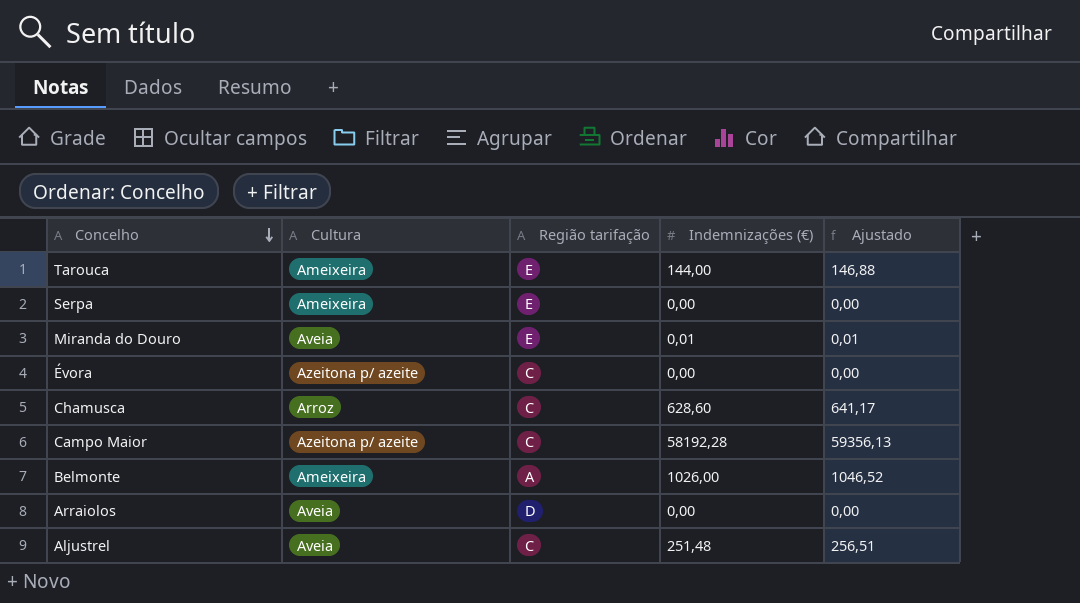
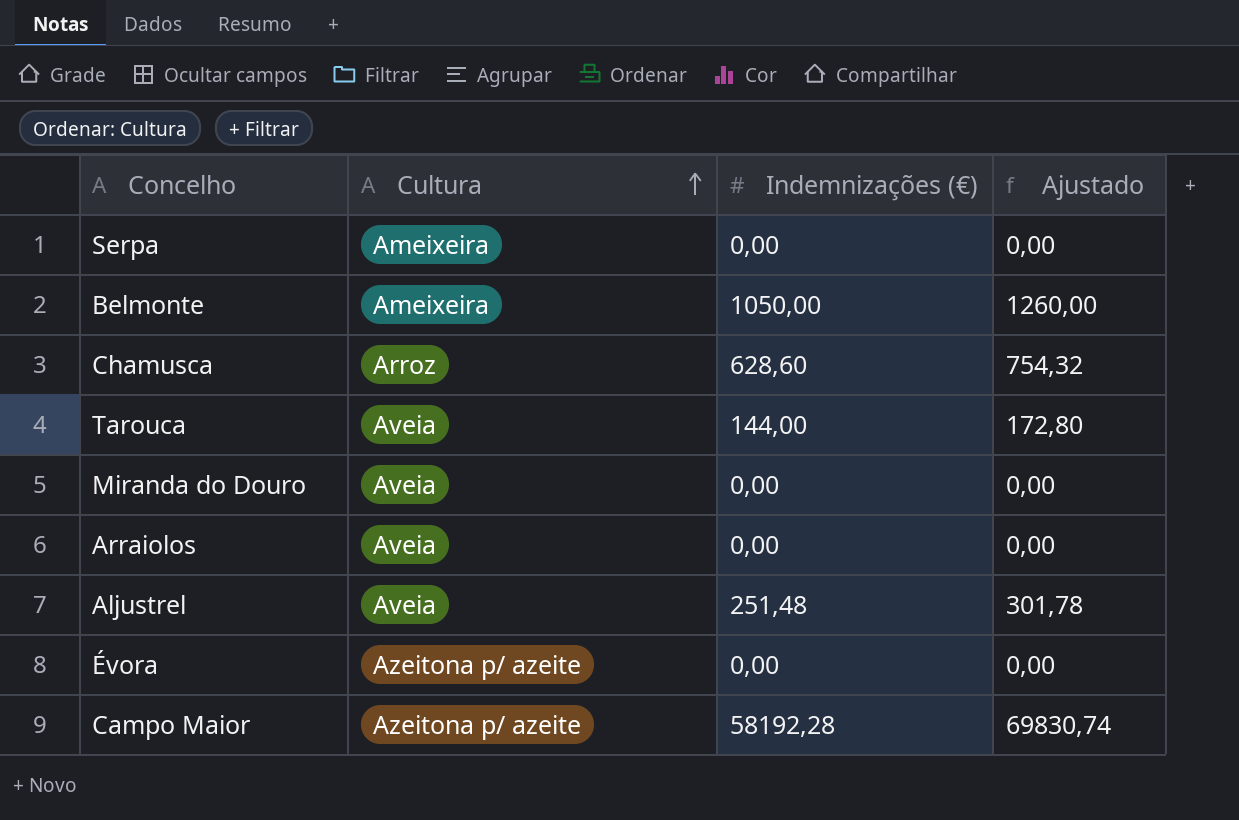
row order: Concelho descending -> Cultura ascending
column Região tarifação | position: 3 -> none
column Ajustado | formula: [Indemnizações (€)] * 1,02 -> [Indemnizações (€)] * 1,2
Belmonte | Indemnizações (€): 1026,00 -> 1050,00
Tarouca | Cultura: Ameixeira -> Aveia
Miranda do Douro | Indemnizações (€): 0,01 -> 0,00

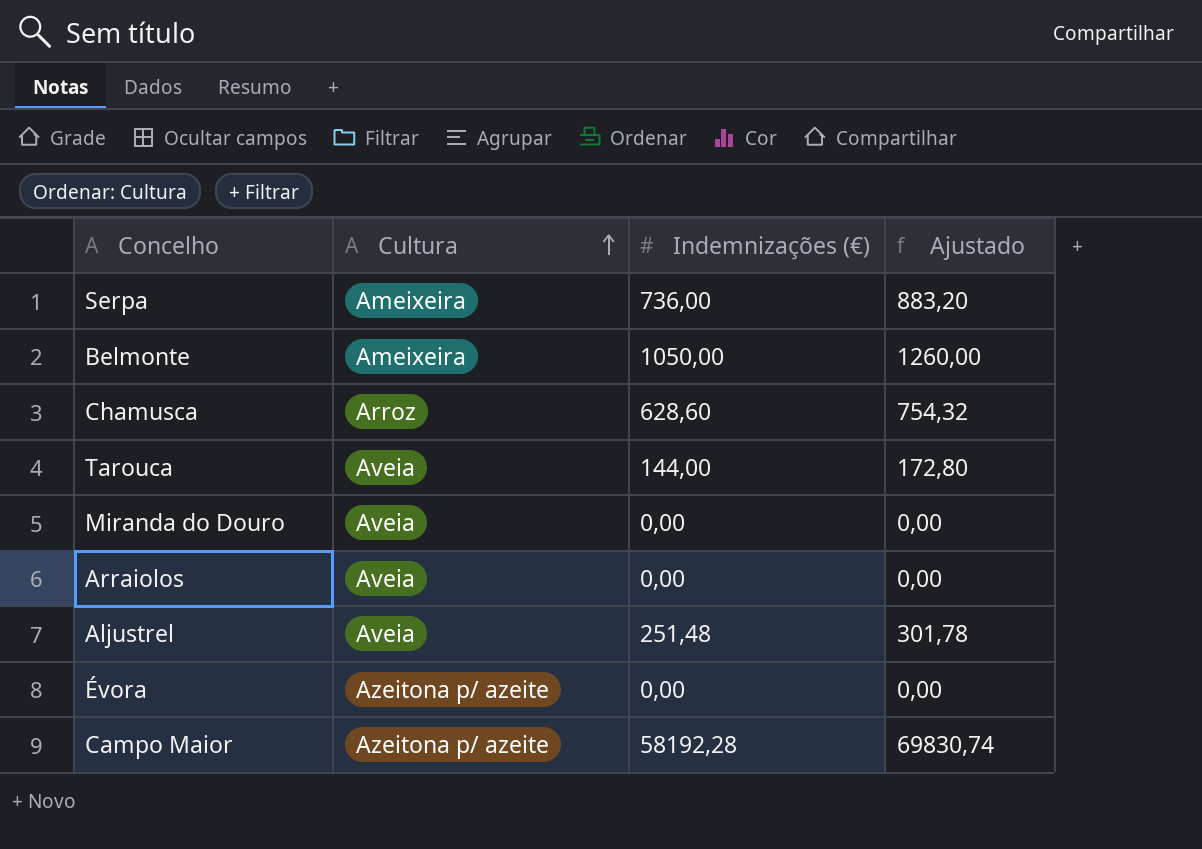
Serpa | Indemnizações (€): 0,00 -> 736,00
Serpa | Ajustado: 0,00 -> 883,20

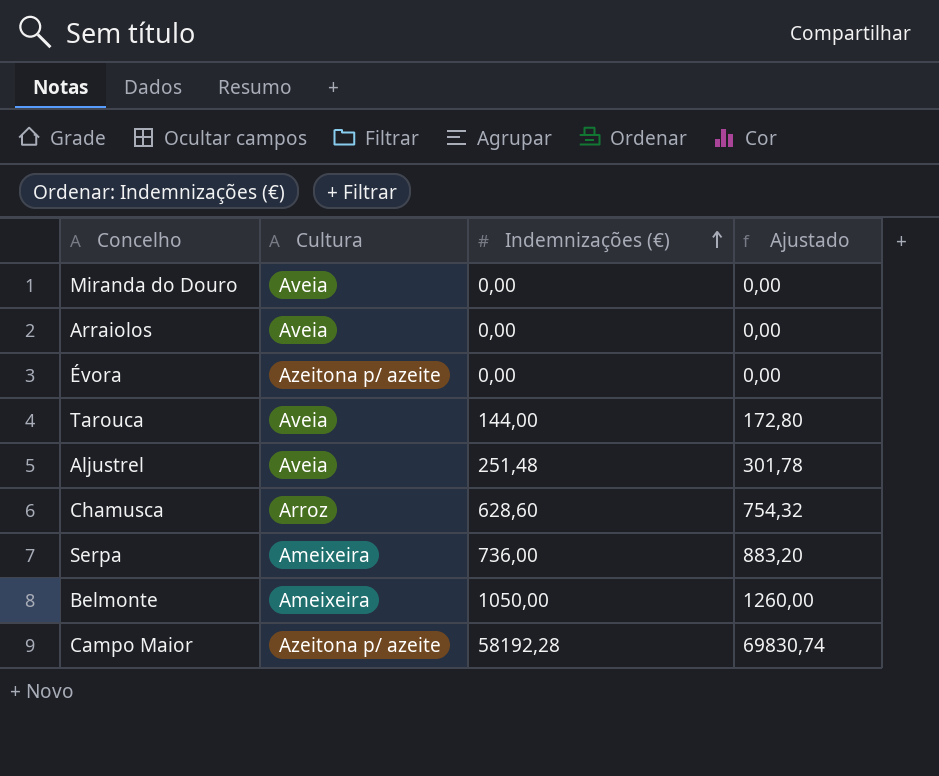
row order: Cultura ascending -> Indemnizações (€) ascending

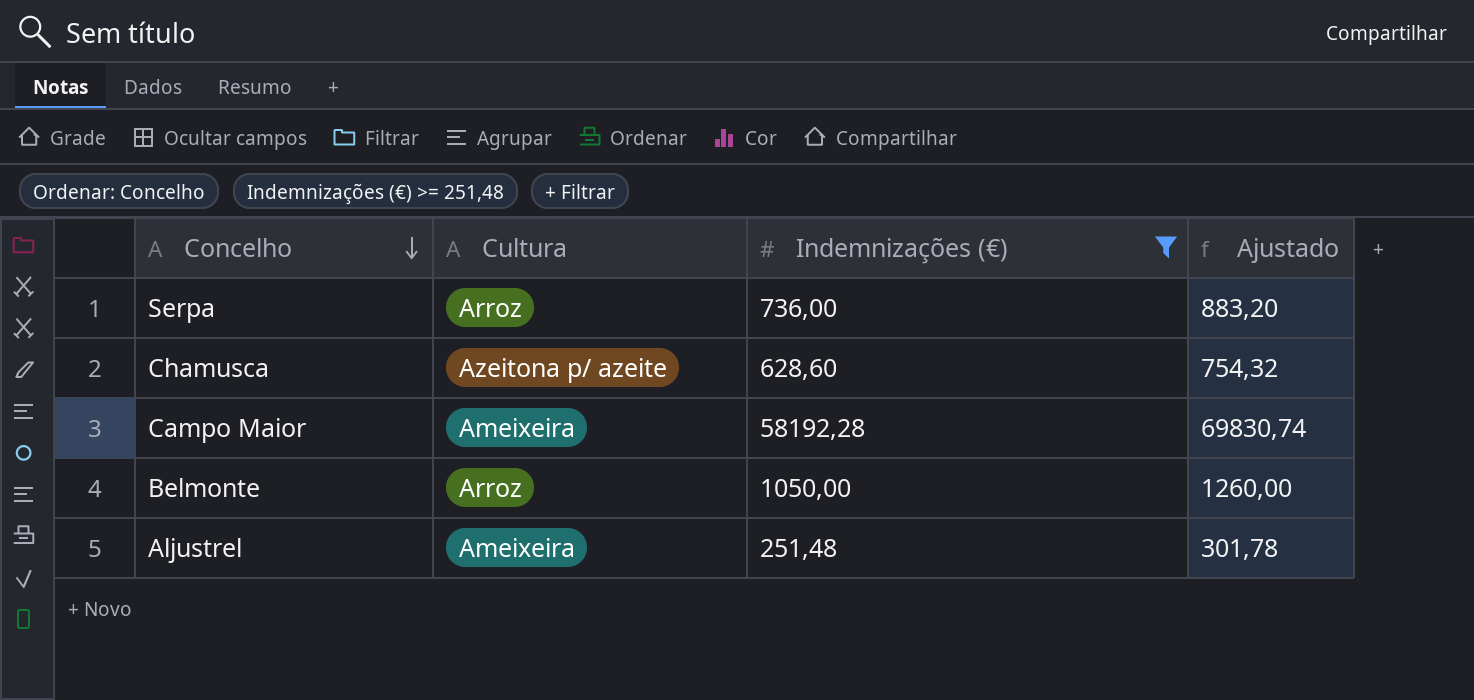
filter: none -> Indemnizações (€) >= 251,48
row order: Indemnizações (€) ascending -> Concelho descending
Serpa | Cultura: Ameixeira -> Arroz
Chamusca | Cultura: Arroz -> Azeitona p/ azeite
Campo Maior | Cultura: Azeitona p/ azeite -> Ameixeira
Belmonte | Cultura: Ameixeira -> Arroz
Aljustrel | Cultura: Aveia -> Ameixeira

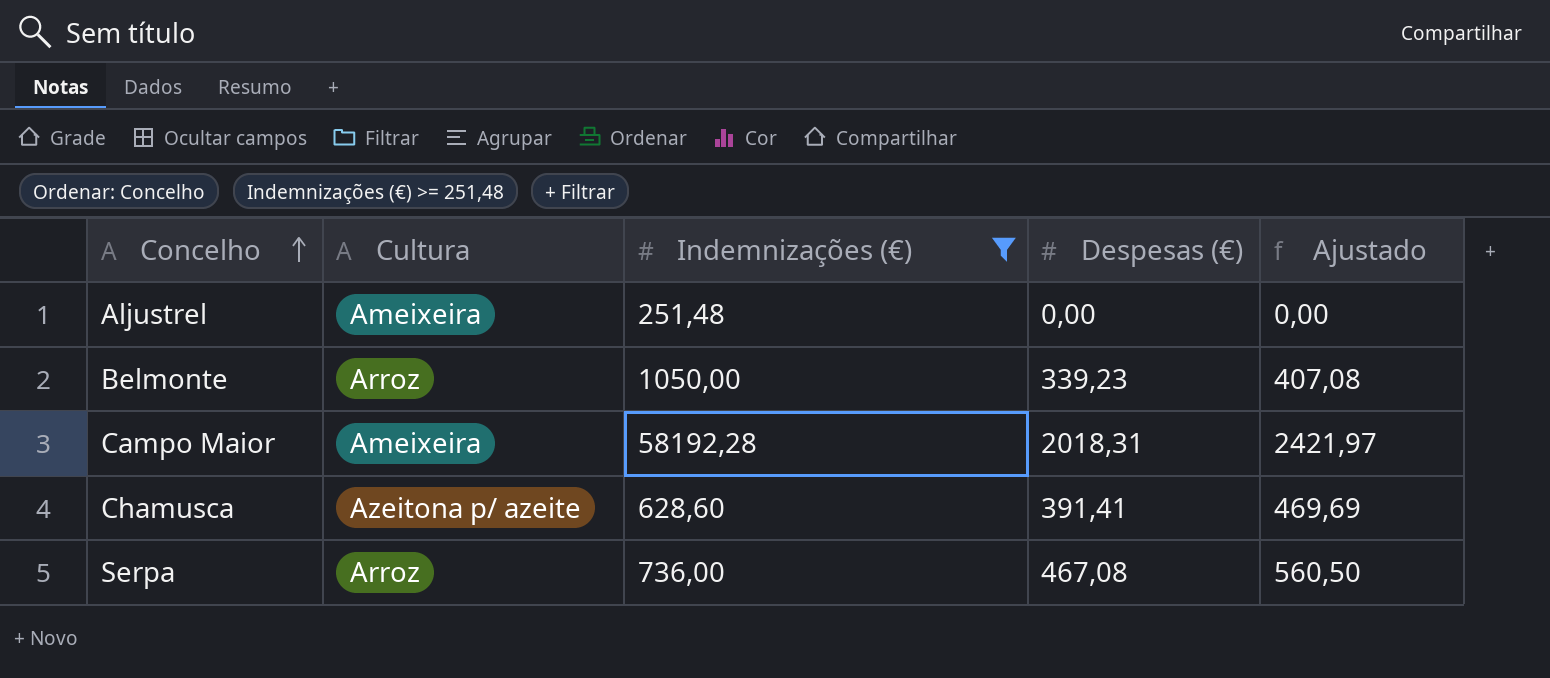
row order: Concelho descending -> Concelho ascending
column Despesas (€) | position: none -> 4
column Ajustado | formula: [Indemnizações (€)] * 1,2 -> [Despesas (€)] * 1,2

